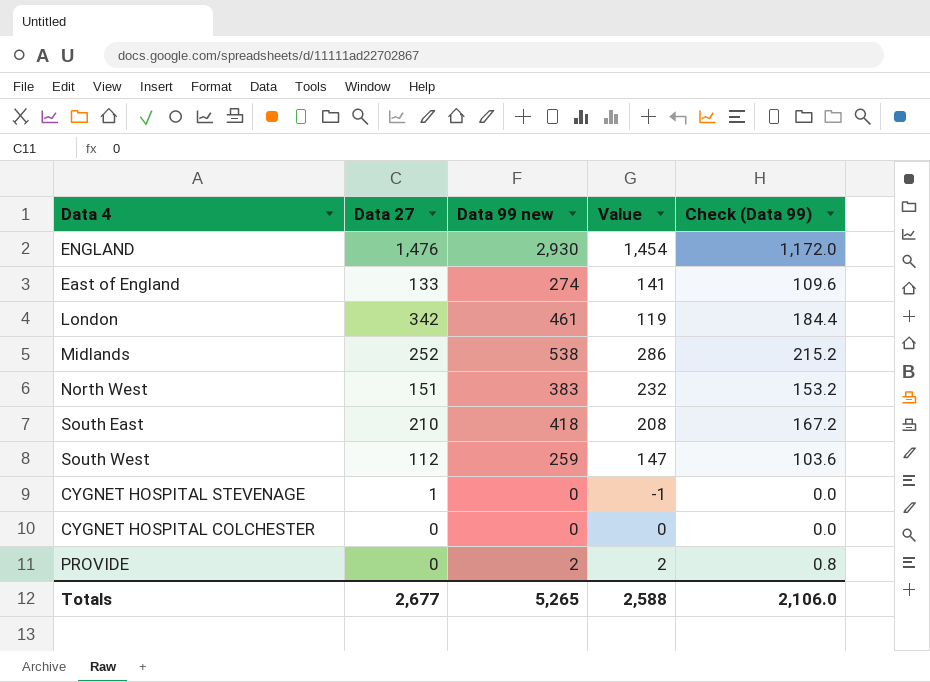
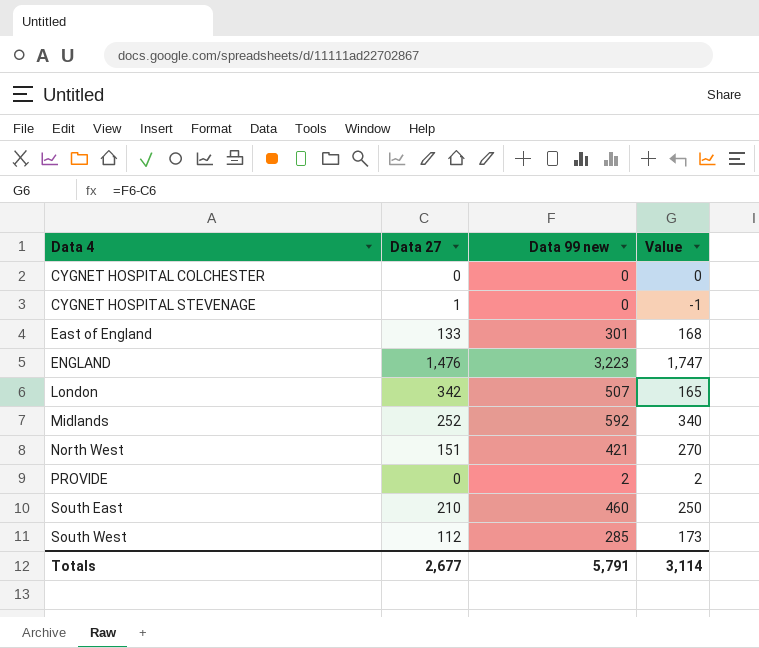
row order: none -> Data 4 ascending
column Check (Data 99) | formula: [Data 99 new] * 0.4 -> none
East of England | Data 99 new: 274 -> 301
East of England | Value: 141 -> 168
ENGLAND | Data 99 new: 2,930 -> 3,223
ENGLAND | Value: 1,454 -> 1,747
London | Data 99 new: 461 -> 507
London | Value: 119 -> 165
Midlands | Data 99 new: 538 -> 592
Midlands | Value: 286 -> 340
North West | Data 99 new: 383 -> 421
North West | Value: 232 -> 270
South East | Data 99 new: 418 -> 460
South East | Value: 208 -> 250
South West | Data 99 new: 259 -> 285
South West | Value: 147 -> 173
Totals | Data 99 new: 5,265 -> 5,791
Totals | Value: 2,588 -> 3,114

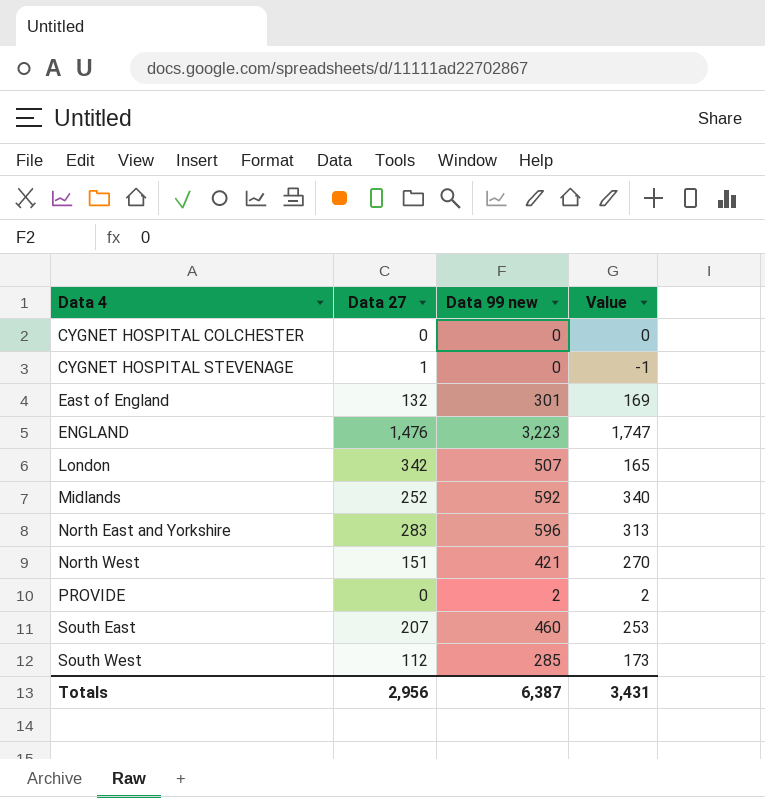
East of England | Data 27: 133 -> 132
East of England | Value: 168 -> 169
row North East and Yorkshire: none -> 283 | 596 | 313
South East | Data 27: 210 -> 207
South East | Value: 250 -> 253
Totals | Data 27: 2,677 -> 2,956
Totals | Data 99 new: 5,791 -> 6,387
Totals | Value: 3,114 -> 3,431

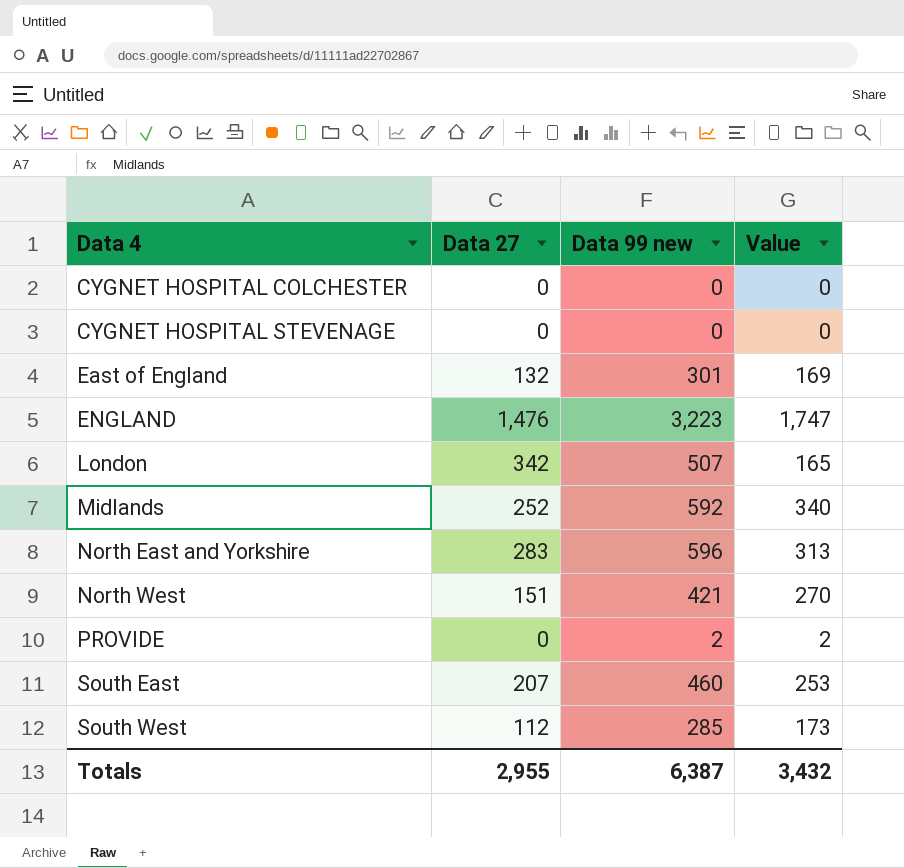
CYGNET HOSPITAL STEVENAGE | Data 27: 1 -> 0
CYGNET HOSPITAL STEVENAGE | Value: -1 -> 0
Totals | Data 27: 2,956 -> 2,955
Totals | Value: 3,431 -> 3,432

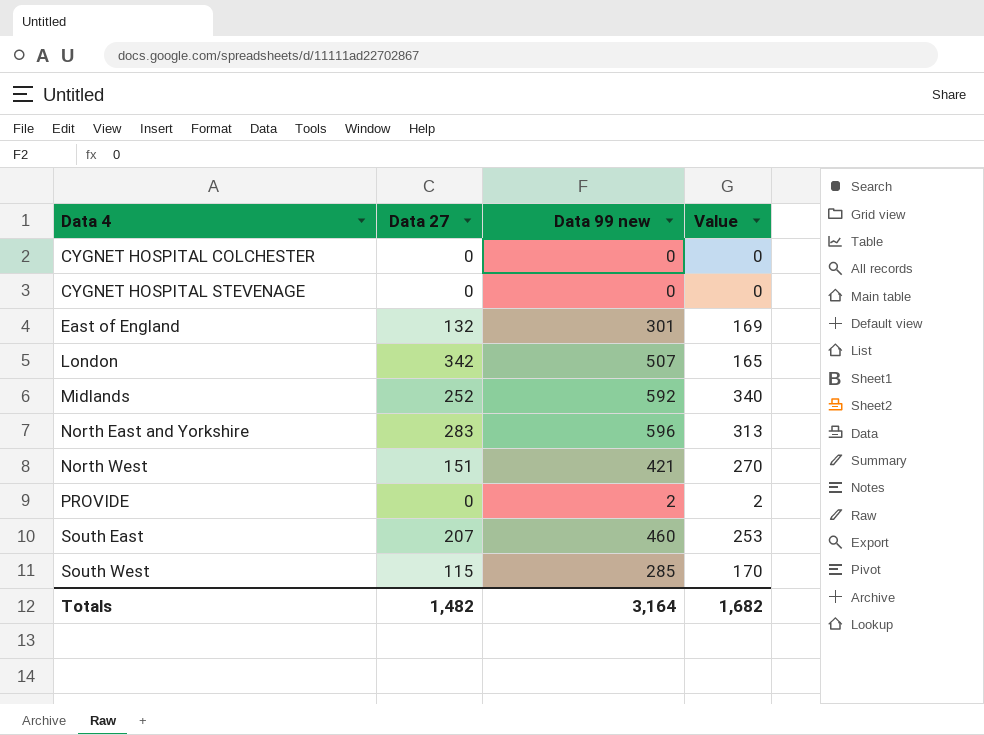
row ENGLAND: 1,476 | 3,223 | 1,747 -> none
South West | Data 27: 112 -> 115
South West | Value: 173 -> 170
Totals | Data 27: 2,955 -> 1,482
Totals | Data 99 new: 6,387 -> 3,164
Totals | Value: 3,432 -> 1,682

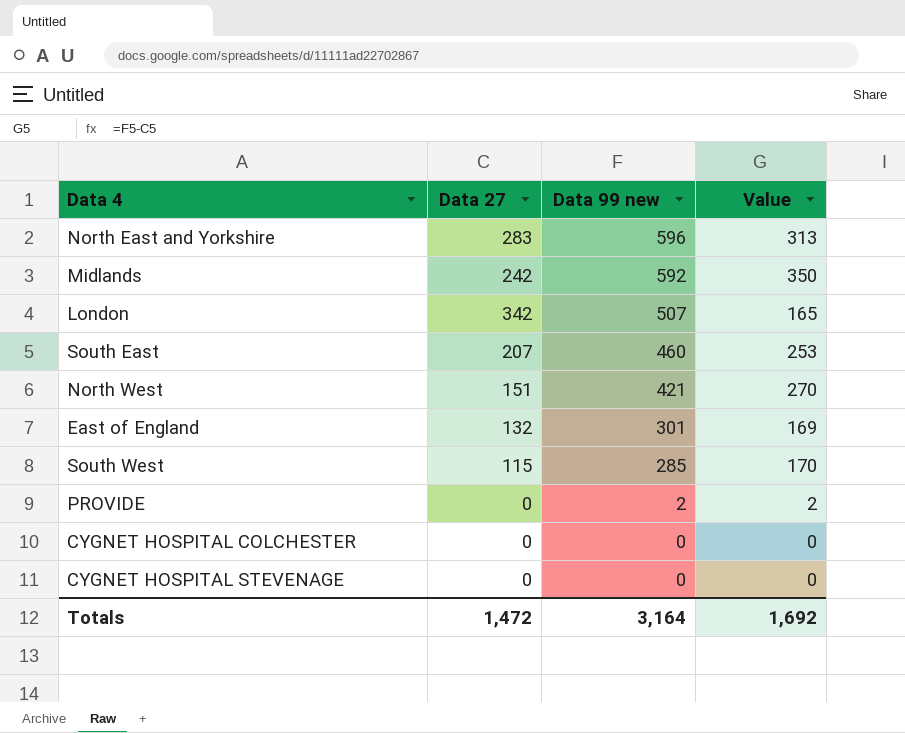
row order: Data 4 ascending -> Data 99 new descending
Midlands | Data 27: 252 -> 242
Midlands | Value: 340 -> 350
Totals | Data 27: 1,482 -> 1,472
Totals | Value: 1,682 -> 1,692

